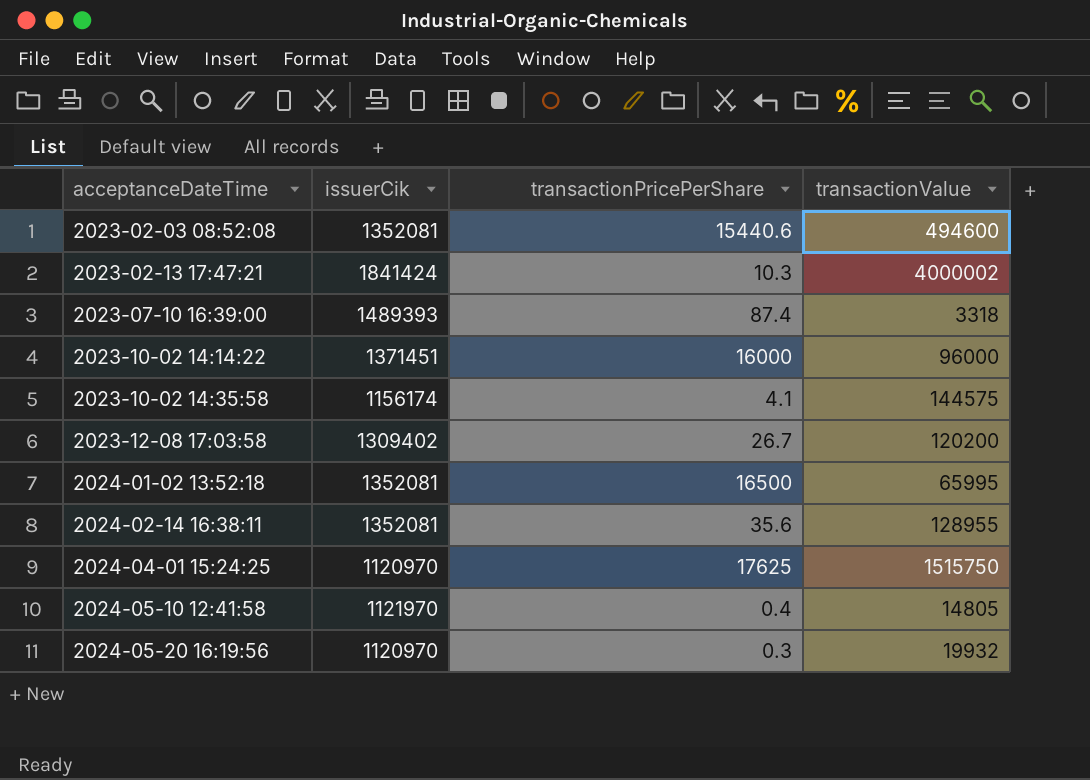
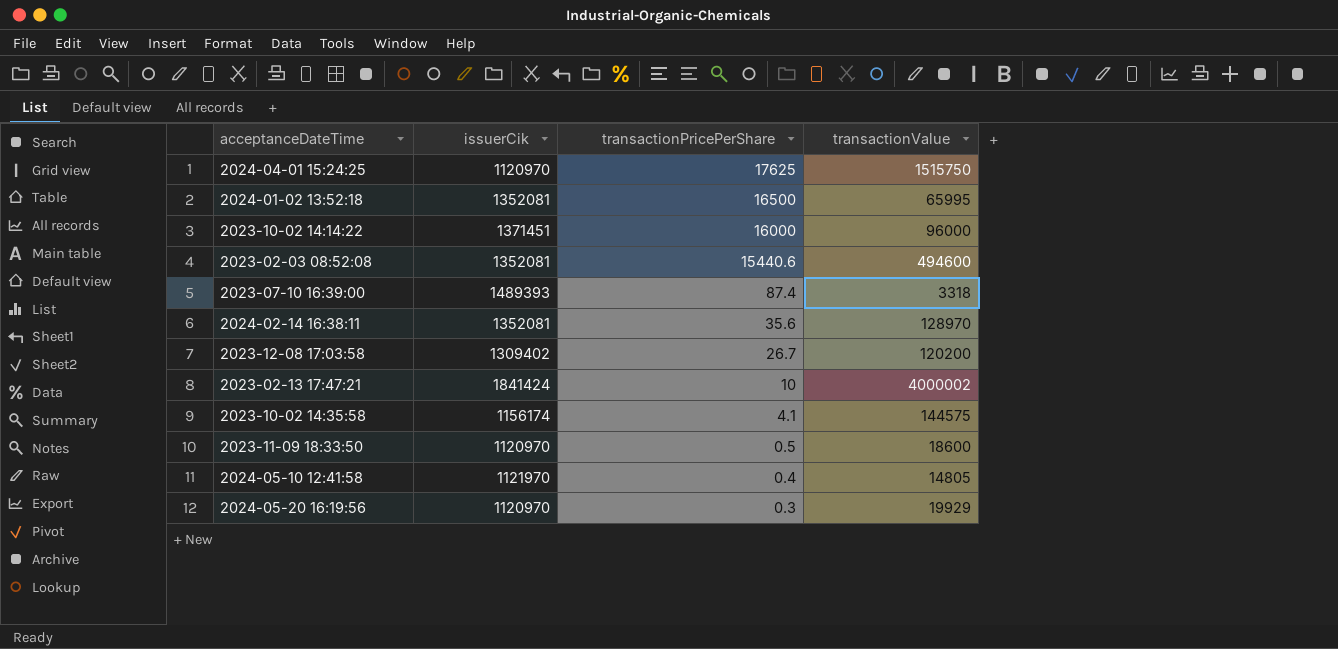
row order: acceptanceDateTime ascending -> transactionPricePerShare descending
2024-02-14 16:38:11 | transactionValue: 128955 -> 128970
2023-02-13 17:47:21 | transactionPricePerShare: 10.3 -> 10
row 2023-11-09 18:33:50: none -> 1120970 | 0.5 | 18600
2024-05-20 16:19:56 | transactionValue: 19932 -> 19929

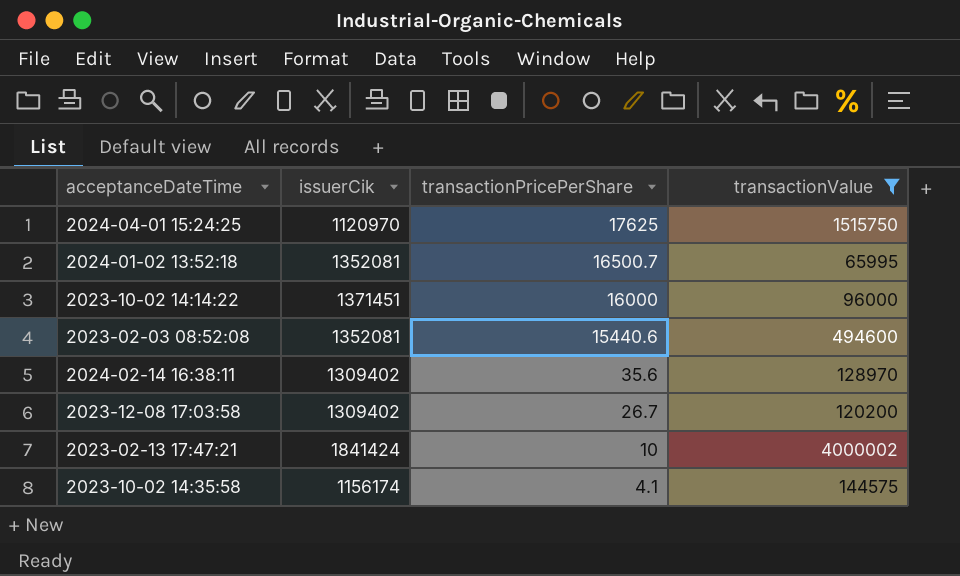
filter: none -> transactionValue >= 65995
2024-01-02 13:52:18 | transactionPricePerShare: 16500 -> 16500.7
2024-02-14 16:38:11 | issuerCik: 1352081 -> 1309402

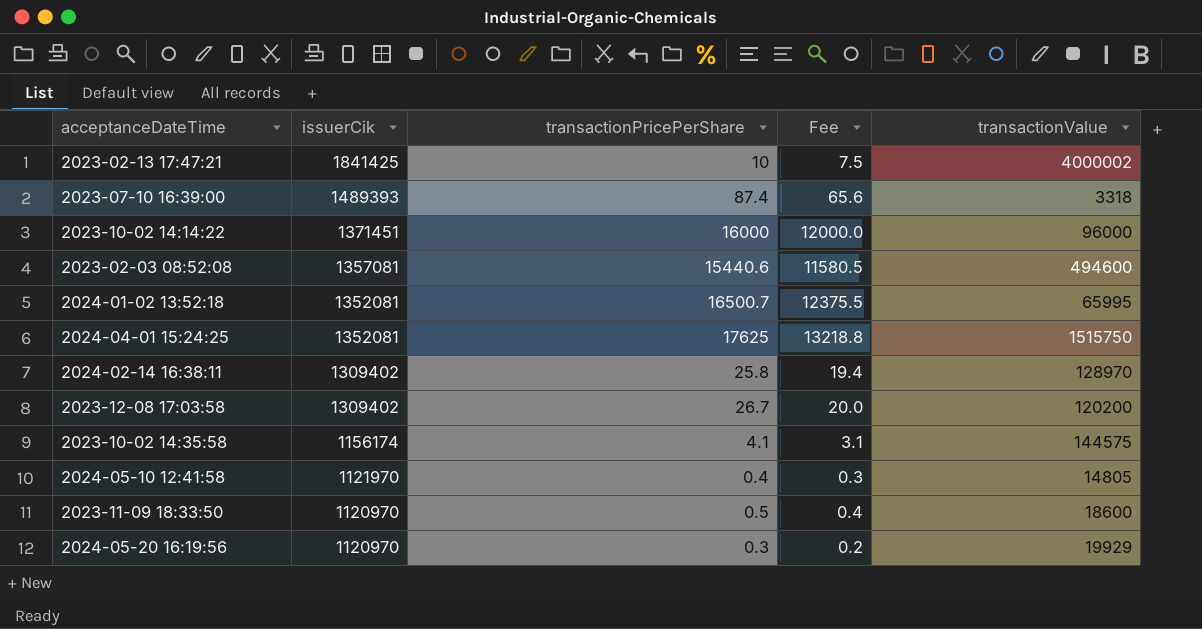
filter: transactionValue >= 65995 -> none
row order: transactionPricePerShare descending -> issuerCik descending
column Fee | formula: none -> [transactionPricePerShare] * 0.75
2023-02-13 17:47:21 | issuerCik: 1841424 -> 1841425
2023-02-03 08:52:08 | issuerCik: 1352081 -> 1357081
2024-04-01 15:24:25 | issuerCik: 1120970 -> 1352081
2024-02-14 16:38:11 | transactionPricePerShare: 35.6 -> 25.8

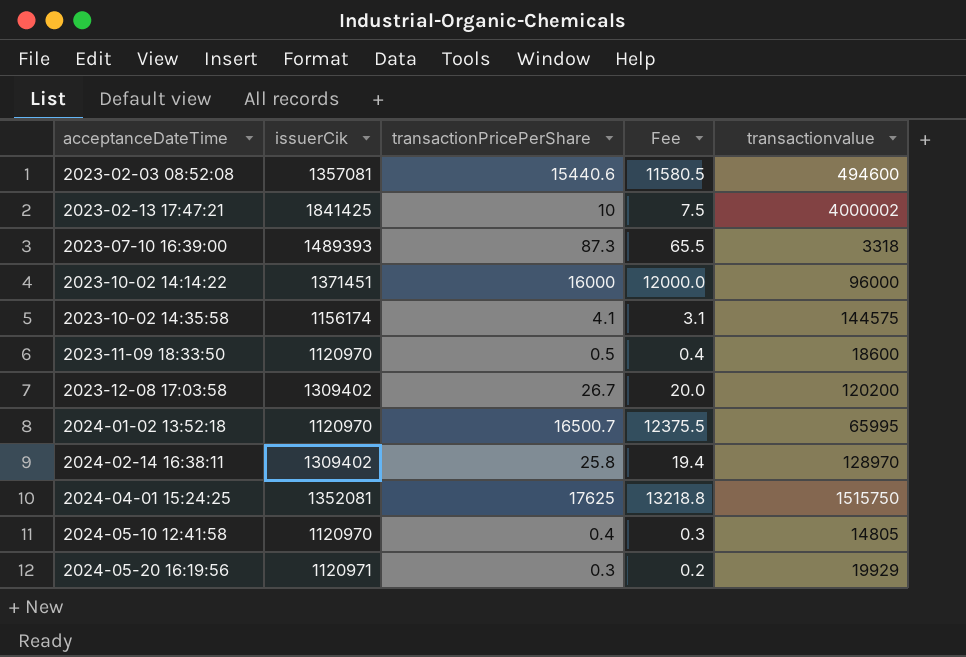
row order: issuerCik descending -> acceptanceDateTime ascending
column name: transactionValue -> transactionvalue
2023-07-10 16:39:00 | transactionPricePerShare: 87.4 -> 87.3
2023-07-10 16:39:00 | Fee: 65.6 -> 65.5
2024-01-02 13:52:18 | issuerCik: 1352081 -> 1120970
2024-05-10 12:41:58 | issuerCik: 1121970 -> 1120970
2024-05-20 16:19:56 | issuerCik: 1120970 -> 1120971

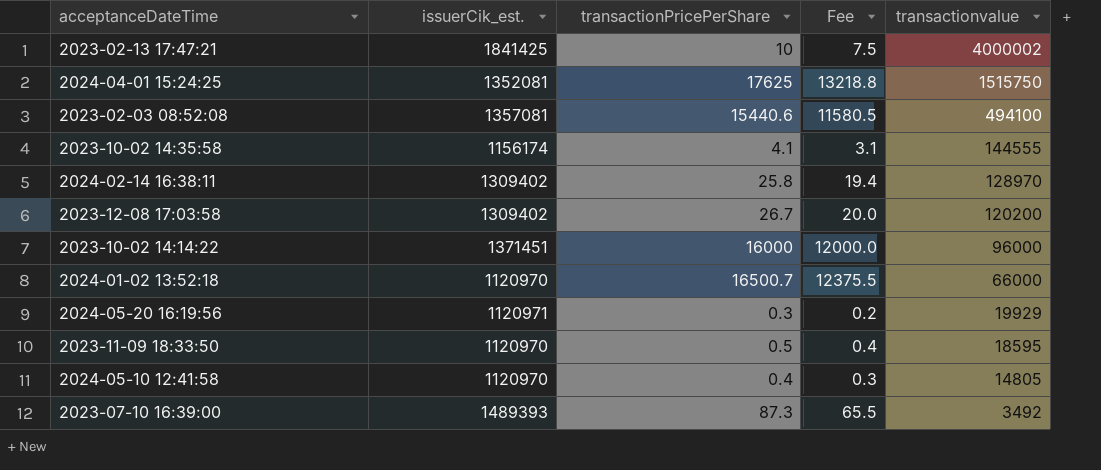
row order: acceptanceDateTime ascending -> transactionvalue descending
column name: issuerCik -> issuerCik_est.
2023-02-03 08:52:08 | transactionvalue: 494600 -> 494100
2023-10-02 14:35:58 | transactionvalue: 144575 -> 144555
2024-01-02 13:52:18 | transactionvalue: 65995 -> 66000
2023-11-09 18:33:50 | transactionvalue: 18600 -> 18595
2023-07-10 16:39:00 | transactionvalue: 3318 -> 3492

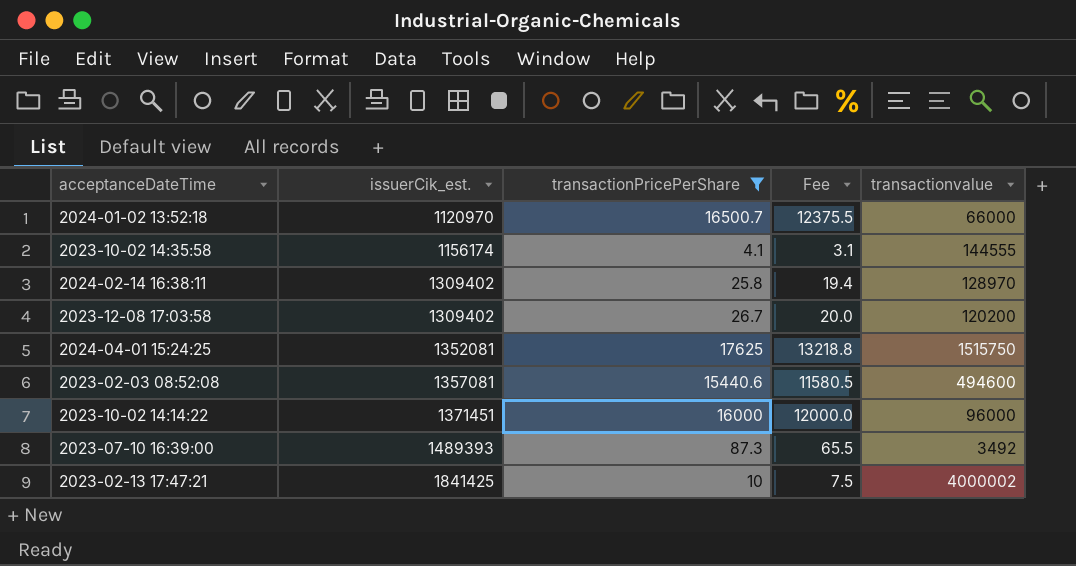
filter: none -> transactionPricePerShare >= 4.1
row order: transactionvalue descending -> issuerCik_est. ascending
2023-02-03 08:52:08 | transactionvalue: 494100 -> 494600

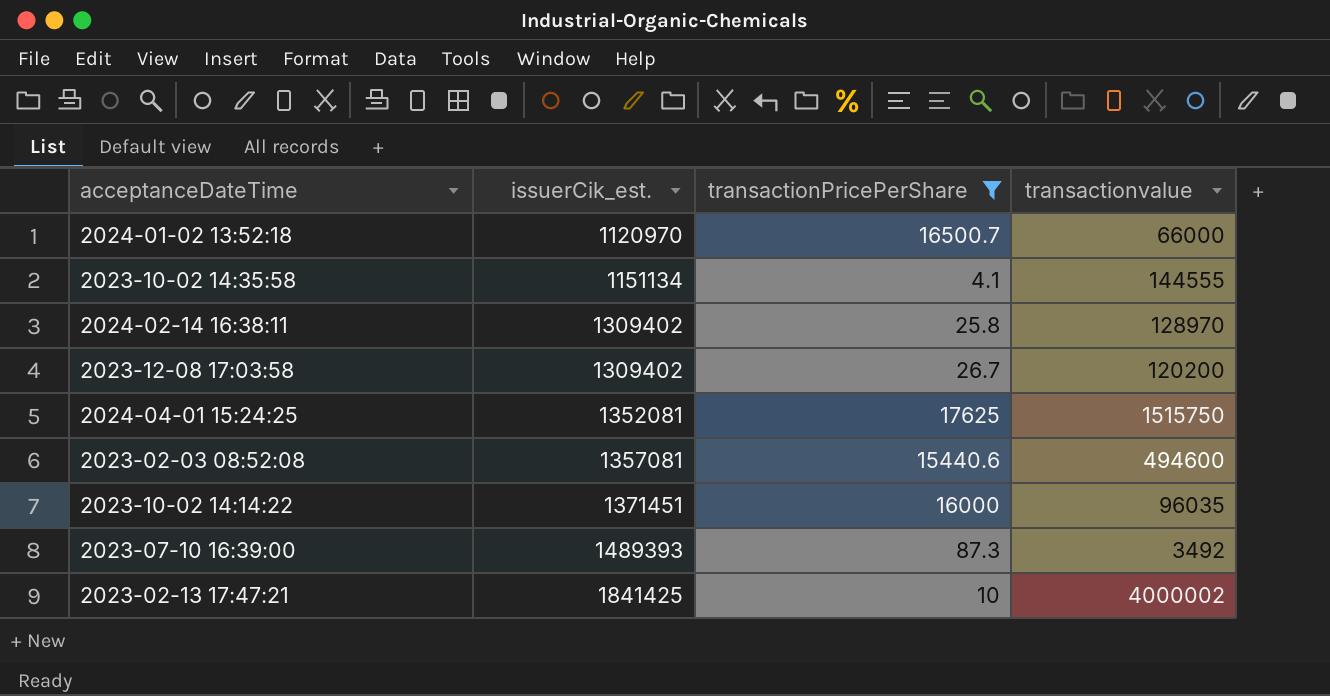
column Fee | formula: [transactionPricePerShare] * 0.75 -> none
2023-10-02 14:35:58 | issuerCik_est.: 1156174 -> 1151134
2023-10-02 14:14:22 | transactionvalue: 96000 -> 96035

